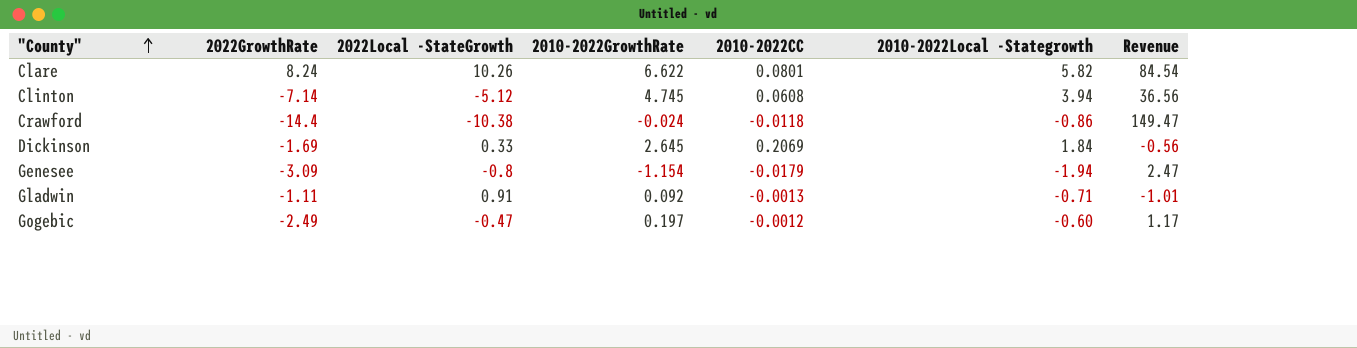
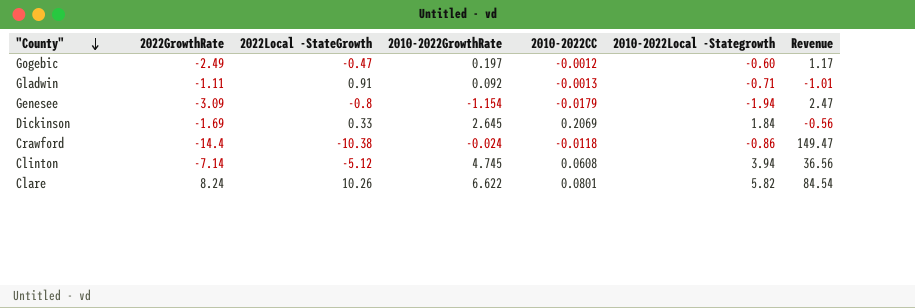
row order: "County" ascending -> "County" descending

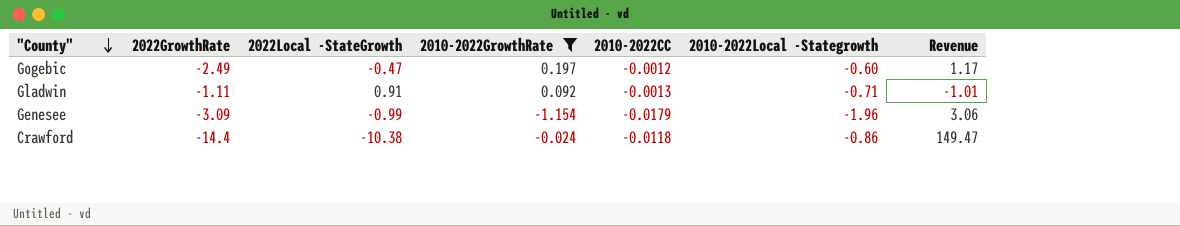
filter: none -> 2010-2022GrowthRate <= 0.197
Genesee | 2022Local -StateGrowth: -0.8 -> -0.99
Genesee | 2010-2022Local -Stategrowth: -1.94 -> -1.96
Genesee | Revenue: 2.47 -> 3.06

